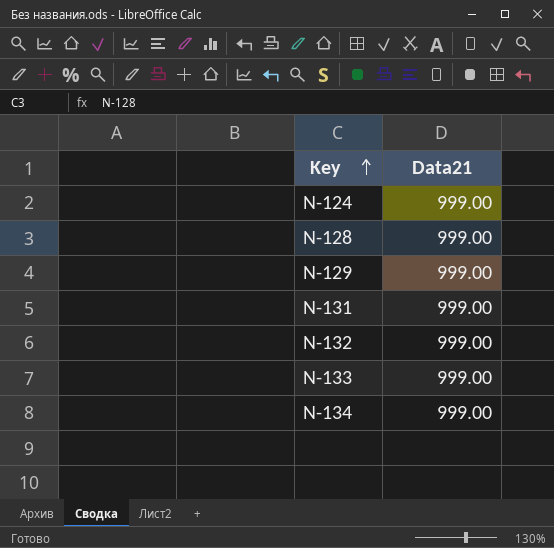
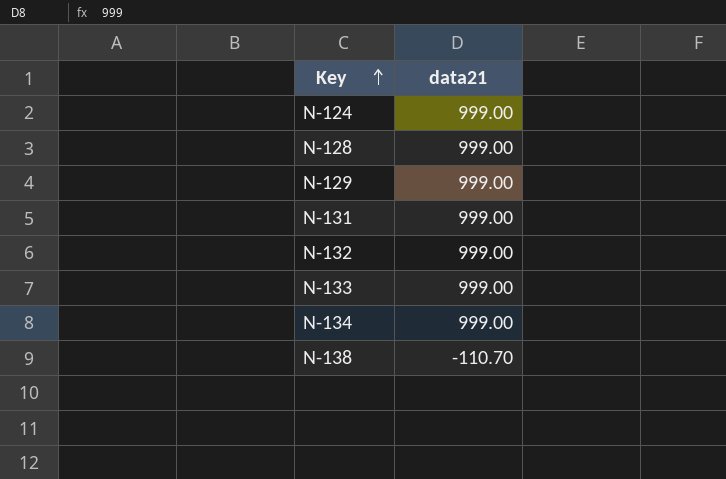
column name: Data21 -> data21
row N-138: none -> -110.70

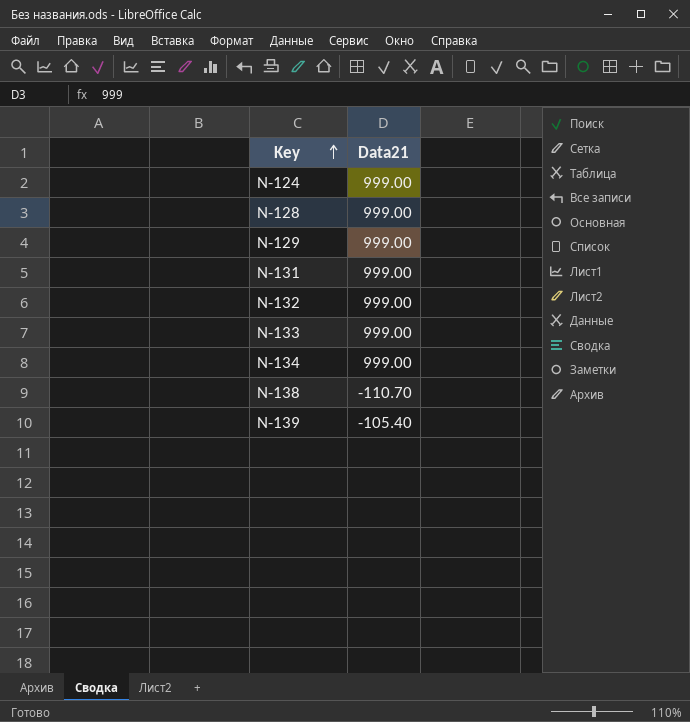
column name: data21 -> Data21
row N-139: none -> -105.40

